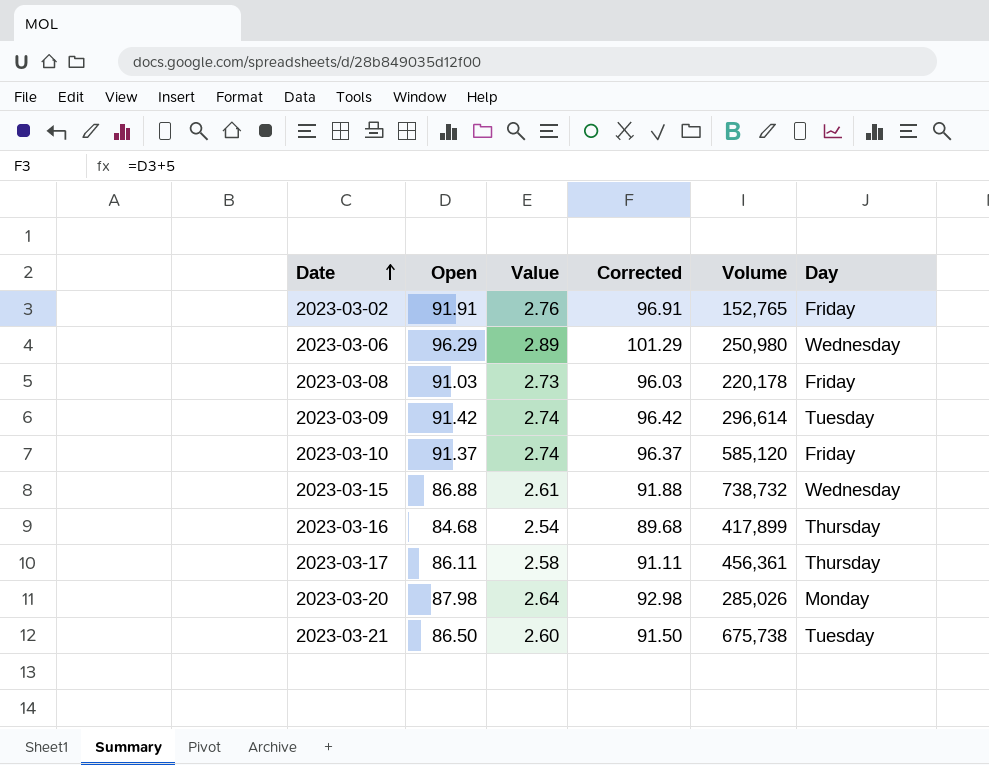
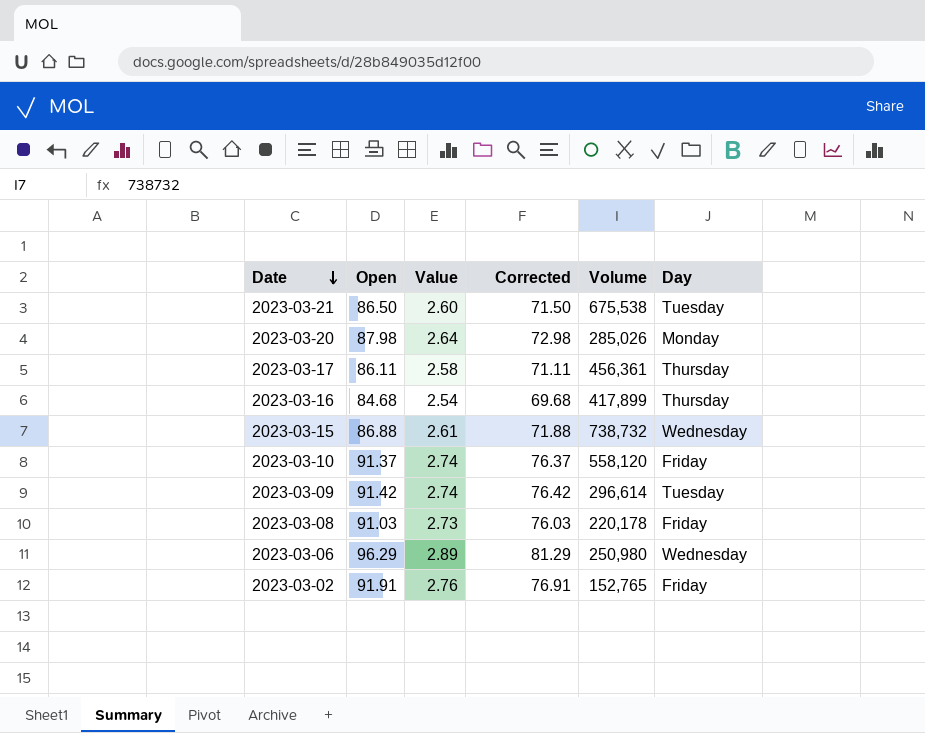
row order: Date ascending -> Date descending
column Corrected | formula: [Open] + 5 -> [Open] - 15
2023-03-21 | Volume: 675,738 -> 675,538
2023-03-10 | Volume: 585,120 -> 558,120

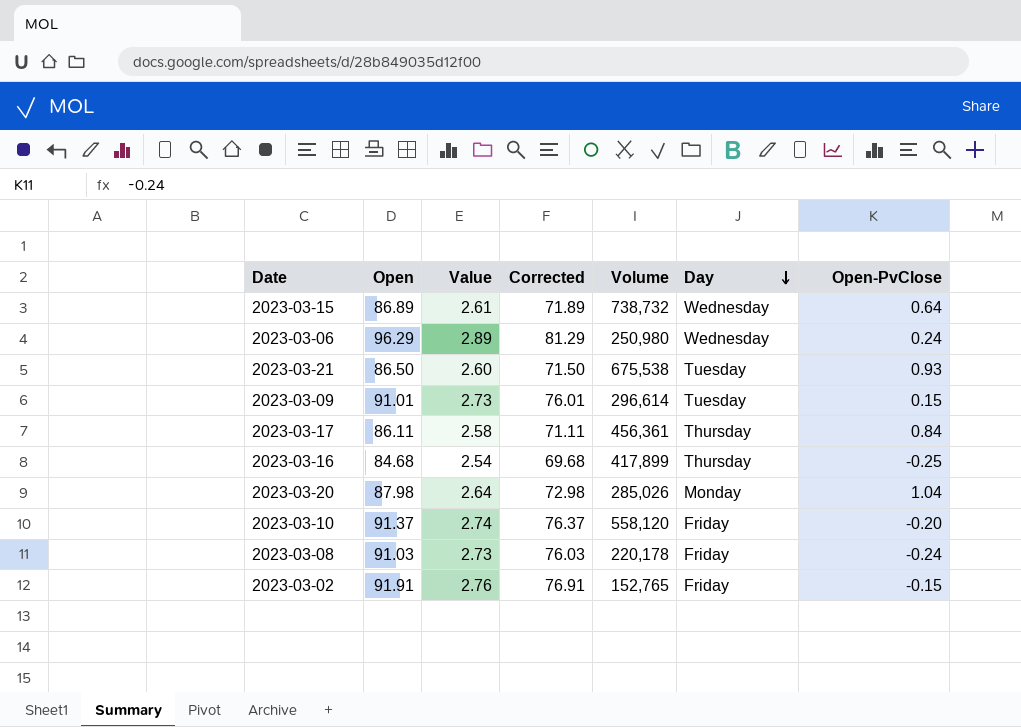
row order: Date descending -> Day descending
column Open-PvClose | position: none -> 7
2023-03-15 | Open: 86.88 -> 86.89
2023-03-15 | Corrected: 71.88 -> 71.89
2023-03-09 | Open: 91.42 -> 91.01
2023-03-09 | Value: 2.74 -> 2.73
2023-03-09 | Corrected: 76.42 -> 76.01

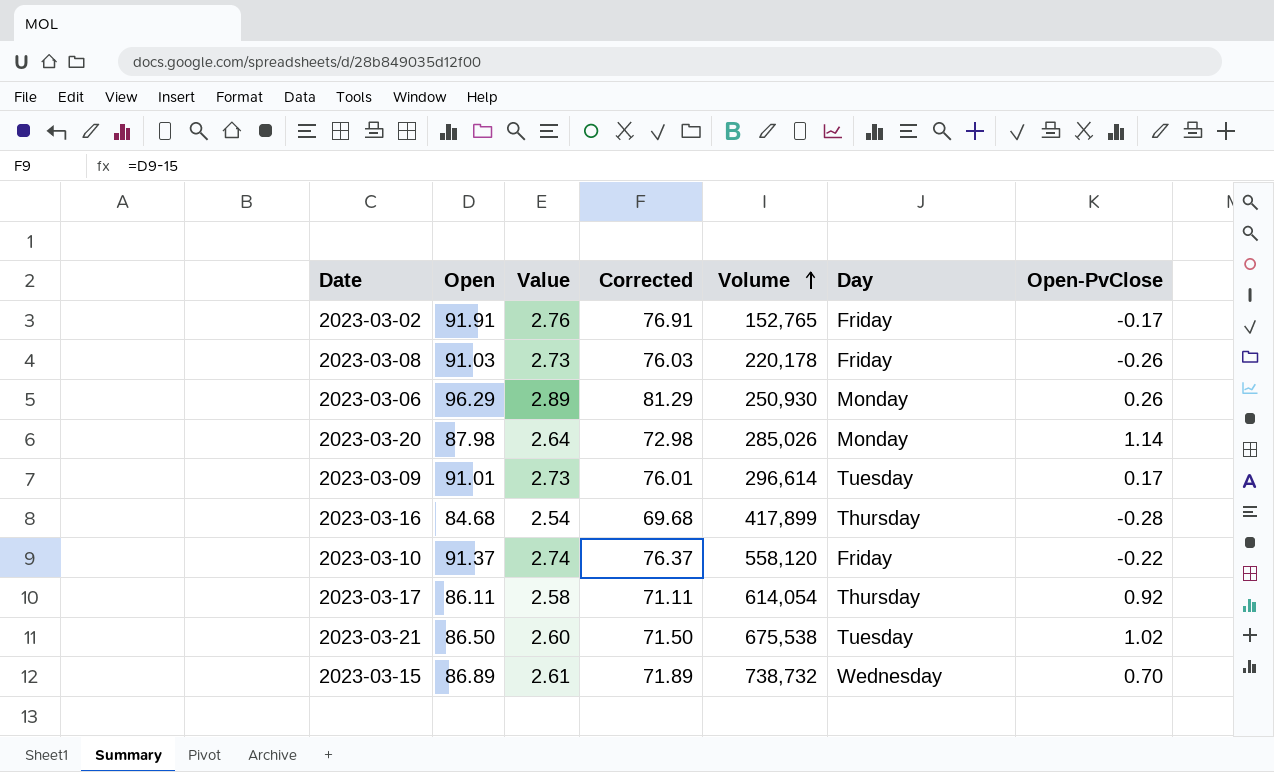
row order: Day descending -> Volume ascending
2023-03-02 | Open-PvClose: -0.15 -> -0.17
2023-03-08 | Open-PvClose: -0.24 -> -0.26
2023-03-06 | Volume: 250,980 -> 250,930
2023-03-06 | Day: Wednesday -> Monday
2023-03-06 | Open-PvClose: 0.24 -> 0.26
2023-03-20 | Open-PvClose: 1.04 -> 1.14
2023-03-09 | Open-PvClose: 0.15 -> 0.17
2023-03-16 | Open-PvClose: -0.25 -> -0.28
2023-03-10 | Open-PvClose: -0.20 -> -0.22
2023-03-17 | Volume: 456,361 -> 614,054
2023-03-17 | Open-PvClose: 0.84 -> 0.92
2023-03-21 | Open-PvClose: 0.93 -> 1.02
2023-03-15 | Open-PvClose: 0.64 -> 0.70

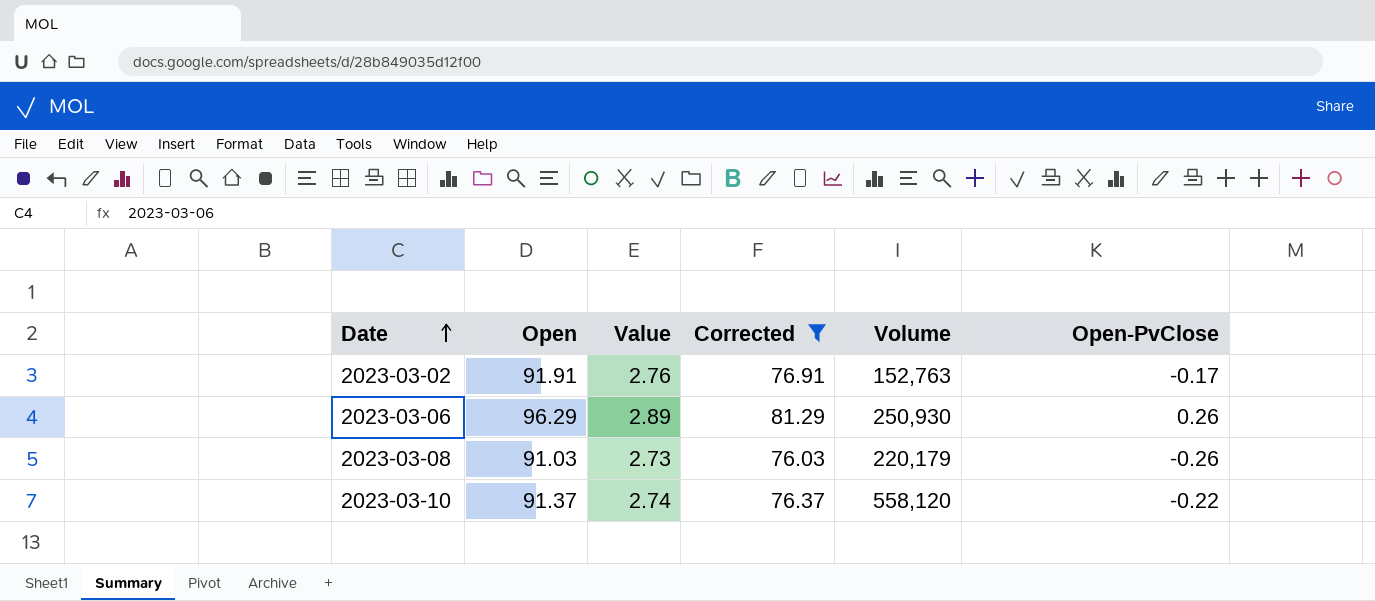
filter: none -> Corrected >= 76.03
row order: Volume ascending -> Date ascending
column Day | position: 6 -> none
2023-03-02 | Volume: 152,765 -> 152,763
2023-03-08 | Volume: 220,178 -> 220,179

